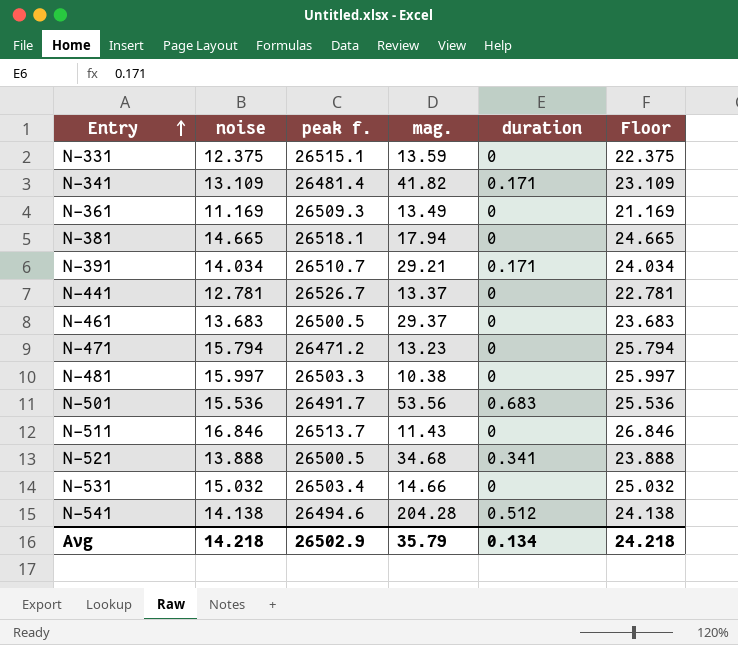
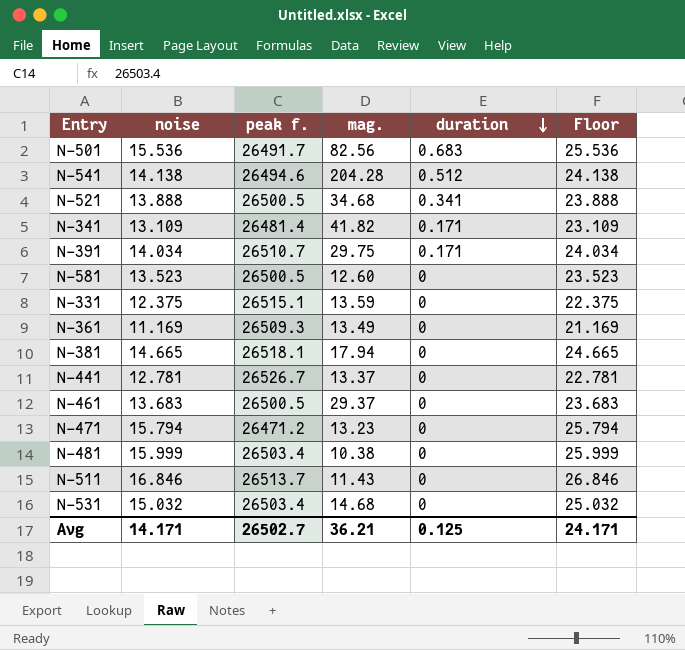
row order: Entry ascending -> duration descending
N-501 | mag.: 53.56 -> 82.56
N-391 | mag.: 29.21 -> 29.75
row N-581: none -> 13.523 | 26500.5 | 12.60 | 0 | 23.523
N-481 | noise: 15.997 -> 15.999
N-481 | peak f.: 26503.3 -> 26503.4
N-481 | Floor: 25.997 -> 25.999
N-531 | mag.: 14.66 -> 14.68
Avg | noise: 14.218 -> 14.171
Avg | peak f.: 26502.9 -> 26502.7
Avg | mag.: 35.79 -> 36.21
Avg | duration: 0.134 -> 0.125
Avg | Floor: 24.218 -> 24.171

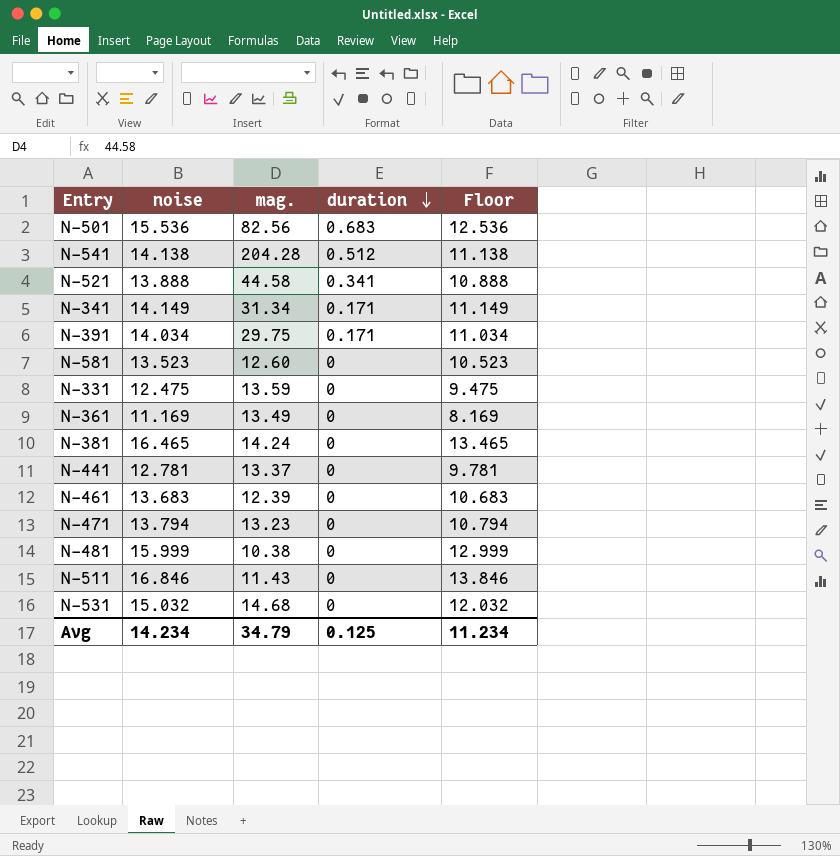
column peak f. | position: 3 -> none
column Floor | formula: [noise] + 10 -> [noise] - 3
N-521 | mag.: 34.68 -> 44.58
N-341 | noise: 13.109 -> 14.149
N-341 | mag.: 41.82 -> 31.34
N-331 | noise: 12.375 -> 12.475
N-381 | noise: 14.665 -> 16.465
N-381 | mag.: 17.94 -> 14.24
N-461 | mag.: 29.37 -> 12.39
N-471 | noise: 15.794 -> 13.794
Avg | noise: 14.171 -> 14.234
Avg | mag.: 36.21 -> 34.79
Avg | Floor: 24.171 -> 11.234

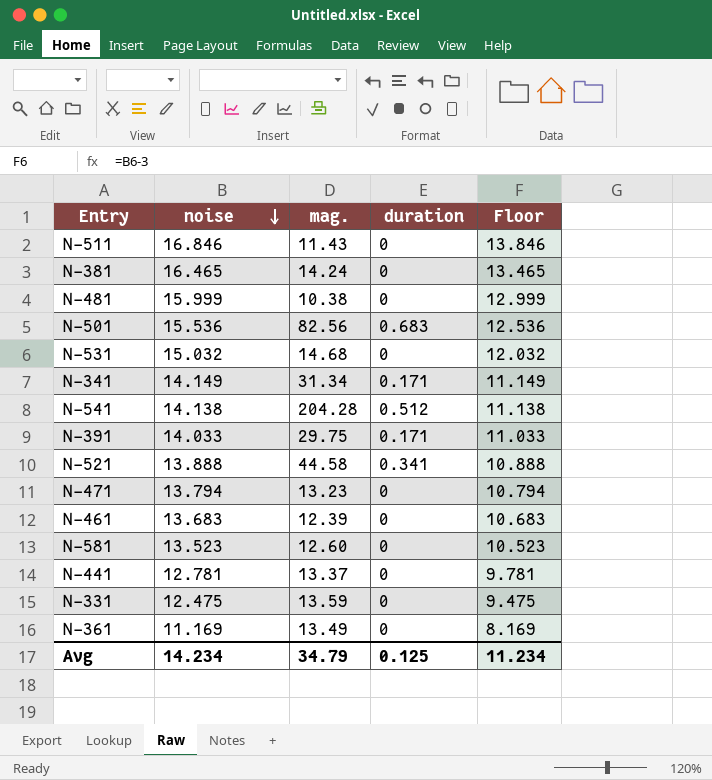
row order: duration descending -> noise descending
N-391 | noise: 14.034 -> 14.033
N-391 | Floor: 11.034 -> 11.033

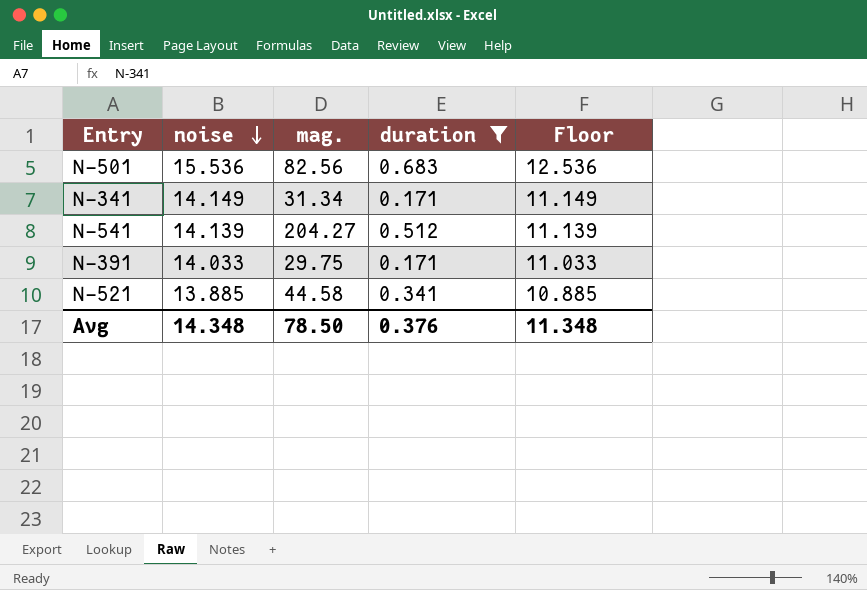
filter: none -> duration != 0
N-541 | noise: 14.138 -> 14.139
N-541 | mag.: 204.28 -> 204.27
N-541 | Floor: 11.138 -> 11.139
N-521 | noise: 13.888 -> 13.885
N-521 | Floor: 10.888 -> 10.885
Avg | noise: 14.234 -> 14.348
Avg | mag.: 34.79 -> 78.50
Avg | duration: 0.125 -> 0.376
Avg | Floor: 11.234 -> 11.348

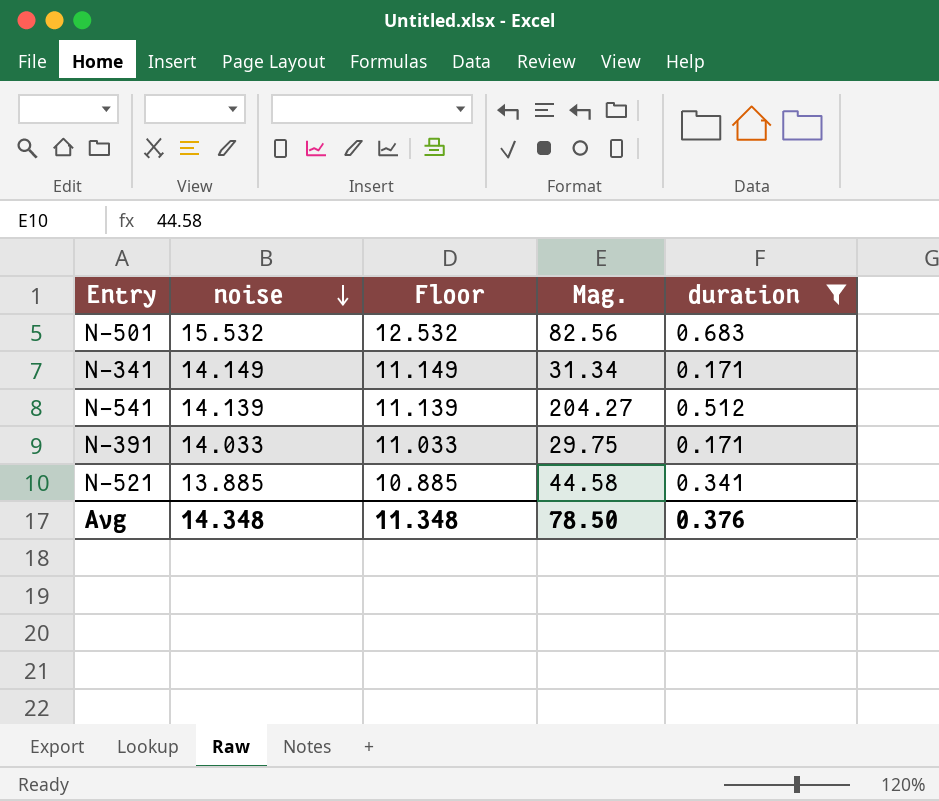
column Floor | position: 5 -> 3
column name: mag. -> Mag.
N-501 | noise: 15.536 -> 15.532
N-501 | Floor: 12.536 -> 12.532

